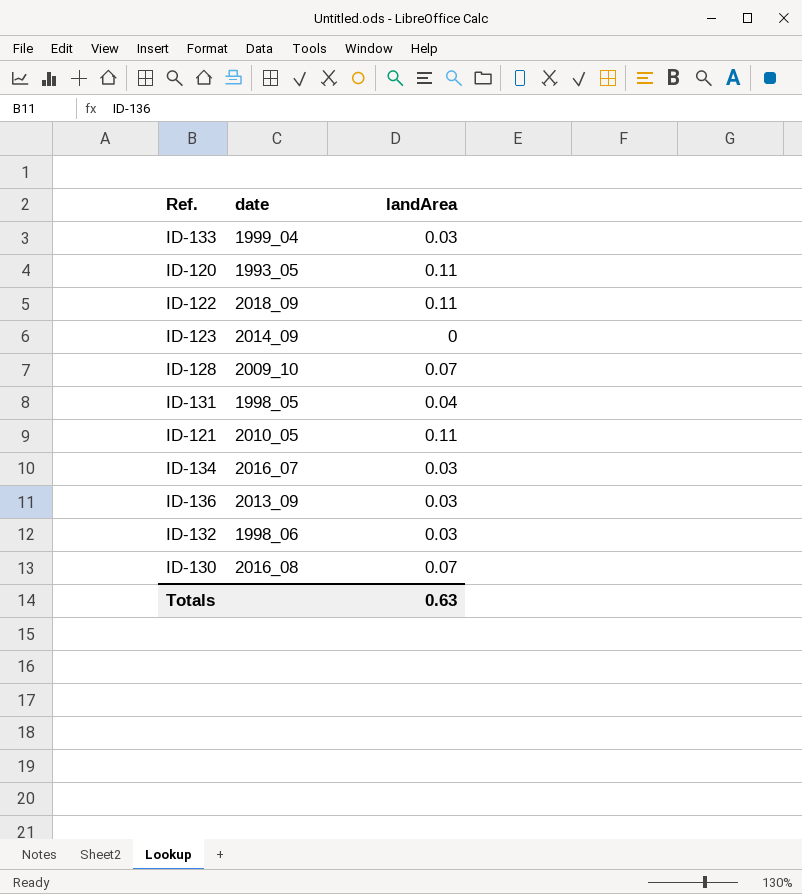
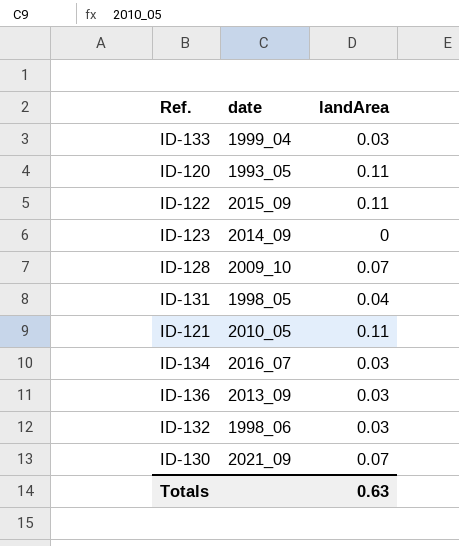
ID-122 | date: 2018_09 -> 2015_09
ID-130 | date: 2016_08 -> 2021_09

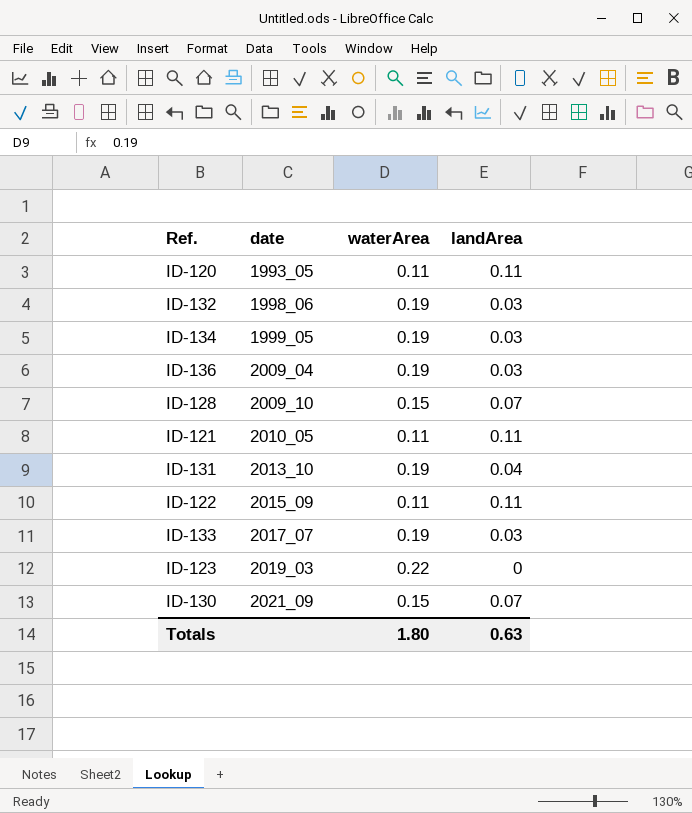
row order: none -> date ascending
column waterArea | position: none -> 3
ID-134 | date: 2016_07 -> 1999_05
ID-136 | date: 2013_09 -> 2009_04
ID-131 | date: 1998_05 -> 2013_10
ID-133 | date: 1999_04 -> 2017_07
ID-123 | date: 2014_09 -> 2019_03

